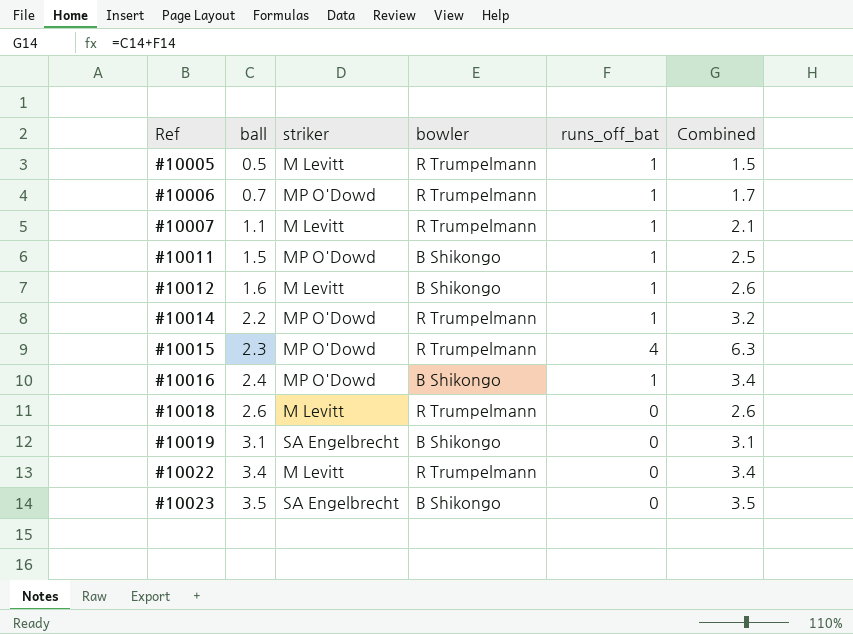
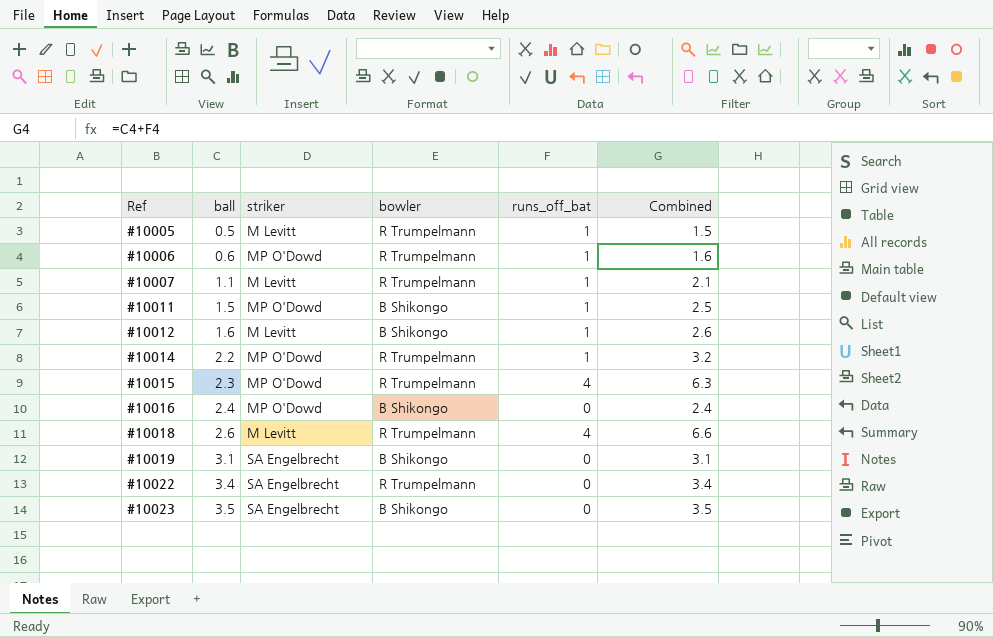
#10006 | ball: 0.7 -> 0.6
#10006 | Combined: 1.7 -> 1.6
#10016 | runs_off_bat: 1 -> 0
#10016 | Combined: 3.4 -> 2.4
#10018 | runs_off_bat: 0 -> 4
#10018 | Combined: 2.6 -> 6.6
#10022 | striker: M Levitt -> SA Engelbrecht

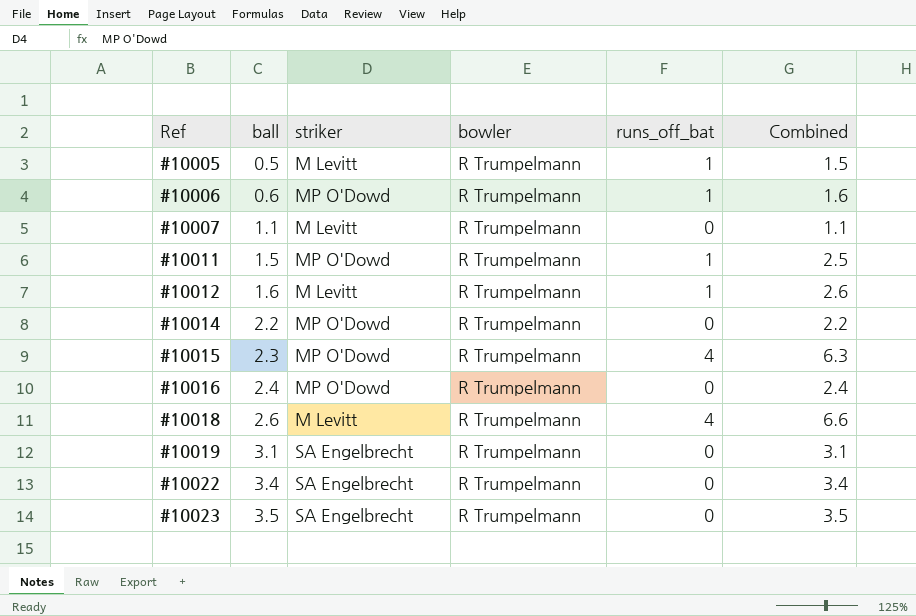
#10007 | runs_off_bat: 1 -> 0
#10007 | Combined: 2.1 -> 1.1
#10011 | bowler: B Shikongo -> R Trumpelmann
#10012 | bowler: B Shikongo -> R Trumpelmann
#10014 | runs_off_bat: 1 -> 0
#10014 | Combined: 3.2 -> 2.2
#10016 | bowler: B Shikongo -> R Trumpelmann
#10019 | bowler: B Shikongo -> R Trumpelmann
#10023 | bowler: B Shikongo -> R Trumpelmann

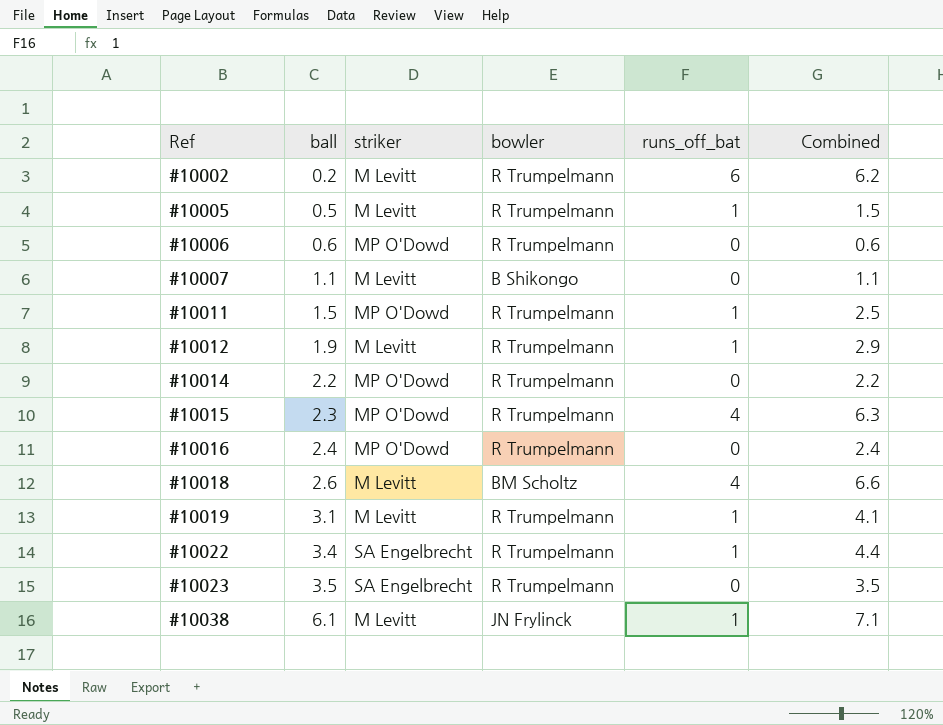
row #10002: none -> 0.2 | M Levitt | R Trumpelmann | 6 | 6.2
#10006 | runs_off_bat: 1 -> 0
#10006 | Combined: 1.6 -> 0.6
#10007 | bowler: R Trumpelmann -> B Shikongo
#10012 | ball: 1.6 -> 1.9
#10012 | Combined: 2.6 -> 2.9
#10018 | bowler: R Trumpelmann -> BM Scholtz
#10019 | striker: SA Engelbrecht -> M Levitt
#10019 | runs_off_bat: 0 -> 1
#10019 | Combined: 3.1 -> 4.1
#10022 | runs_off_bat: 0 -> 1
#10022 | Combined: 3.4 -> 4.4
row #10038: none -> 6.1 | M Levitt | JN Frylinck | 1 | 7.1

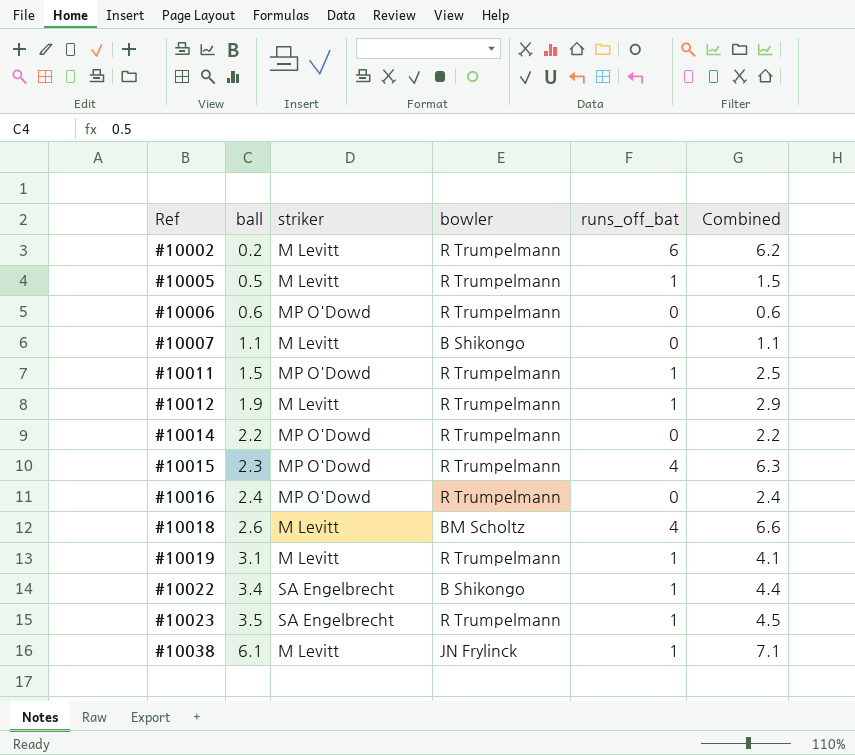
#10022 | bowler: R Trumpelmann -> B Shikongo
#10023 | runs_off_bat: 0 -> 1
#10023 | Combined: 3.5 -> 4.5

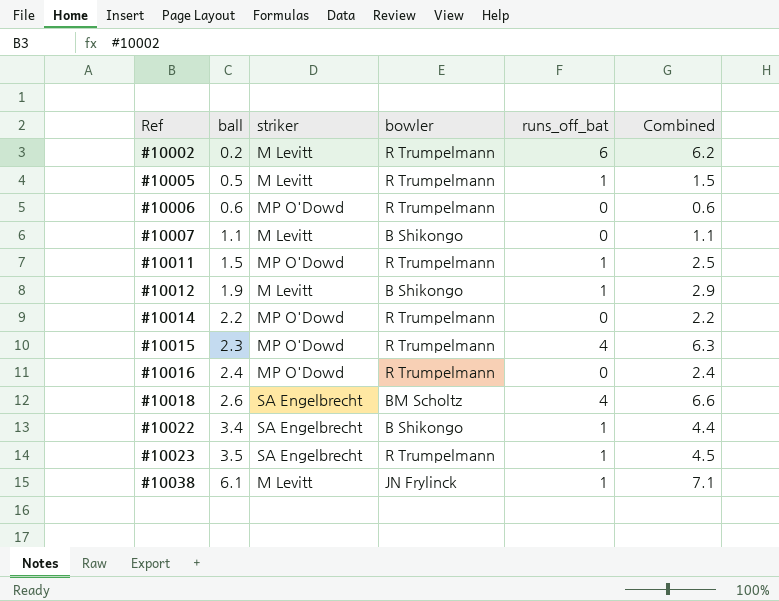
row #10019: 3.1 | M Levitt | R Trumpelmann | 1 | 4.1 -> none
#10012 | bowler: R Trumpelmann -> B Shikongo
#10018 | striker: M Levitt -> SA Engelbrecht

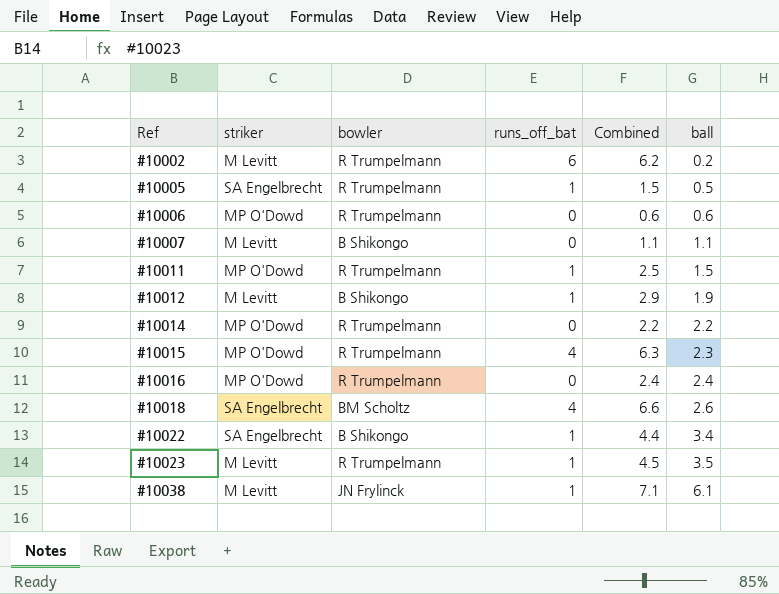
column ball | position: 2 -> 6
#10005 | striker: M Levitt -> SA Engelbrecht
#10023 | striker: SA Engelbrecht -> M Levitt

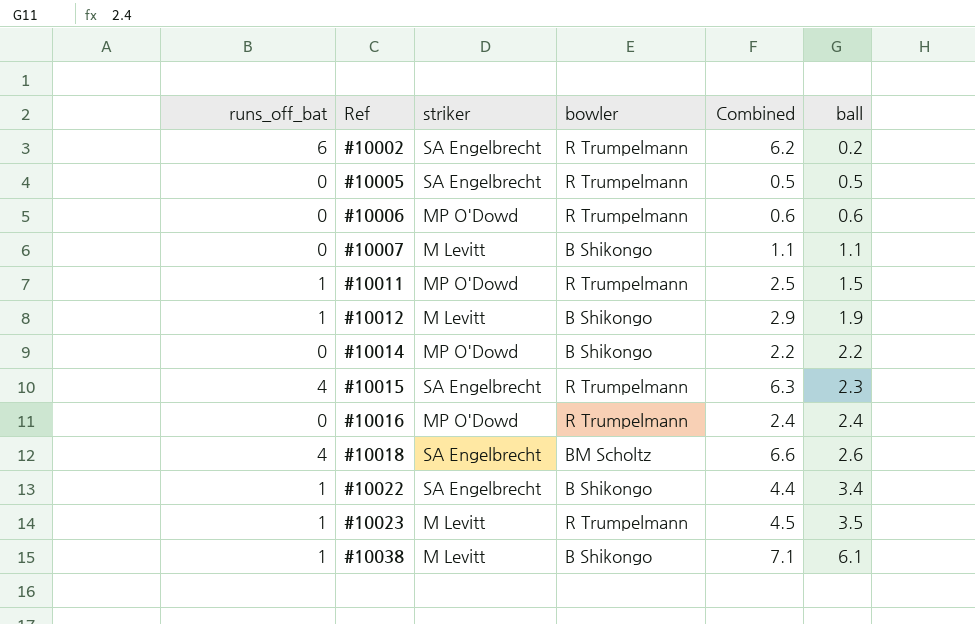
column runs_off_bat | position: 4 -> 1
#10002 | striker: M Levitt -> SA Engelbrecht
#10005 | runs_off_bat: 1 -> 0
#10005 | Combined: 1.5 -> 0.5
#10014 | bowler: R Trumpelmann -> B Shikongo
#10015 | striker: MP O'Dowd -> SA Engelbrecht
#10038 | bowler: JN Frylinck -> B Shikongo

